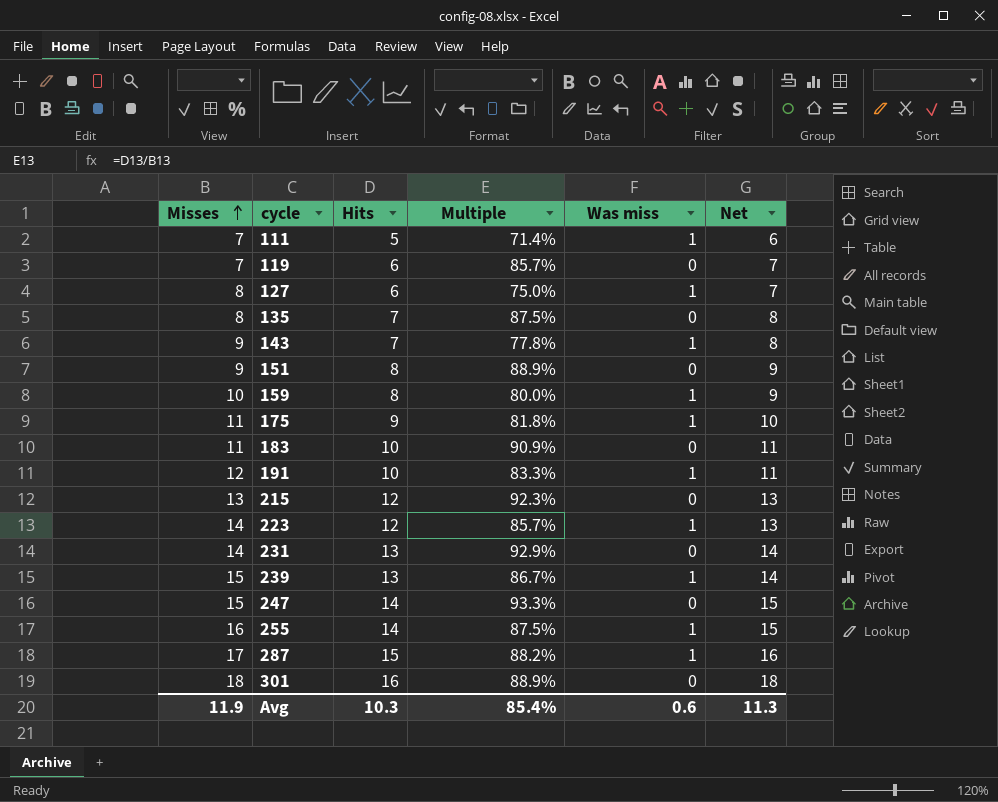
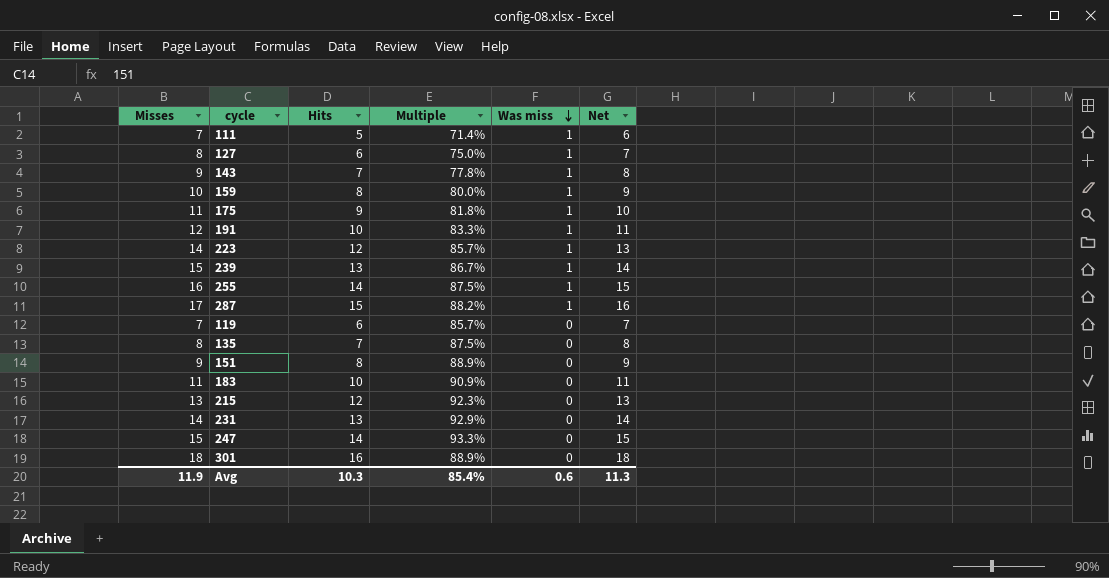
row order: Misses ascending -> Was miss descending

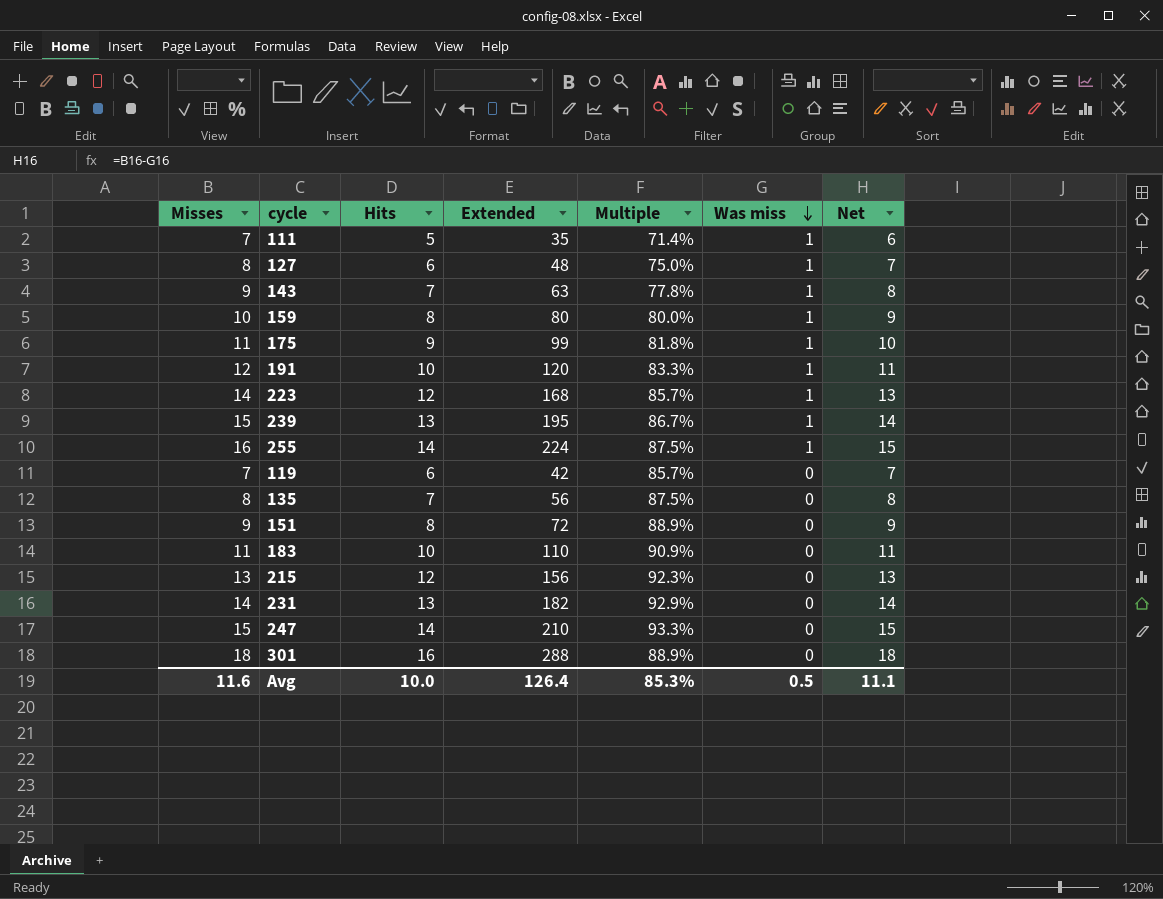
column Extended | formula: none -> [Misses] * [Hits]
row 287: 17 | 15 | 88.2% | 1 | 16 -> none
Avg | Misses: 11.9 -> 11.6
Avg | Hits: 10.3 -> 10.0
Avg | Multiple: 85.4% -> 85.3%
Avg | Was miss: 0.6 -> 0.5
Avg | Net: 11.3 -> 11.1

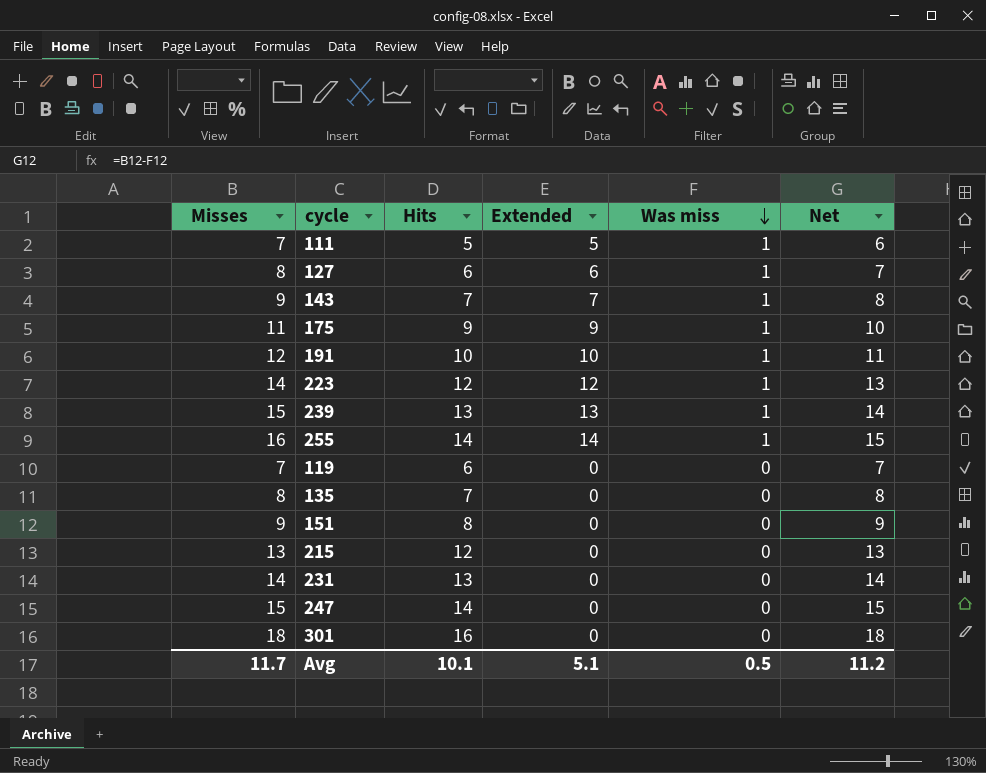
column Multiple | formula: [Hits] / [Misses] -> none
column Extended | formula: [Misses] * [Hits] -> [Hits] * [Was miss]
row 159: 10 | 8 | 80 | 80.0% | 1 | 9 -> none
row 183: 11 | 10 | 110 | 90.9% | 0 | 11 -> none
Avg | Misses: 11.6 -> 11.7
Avg | Hits: 10.0 -> 10.1
Avg | Extended: 126.4 -> 5.1
Avg | Net: 11.1 -> 11.2

